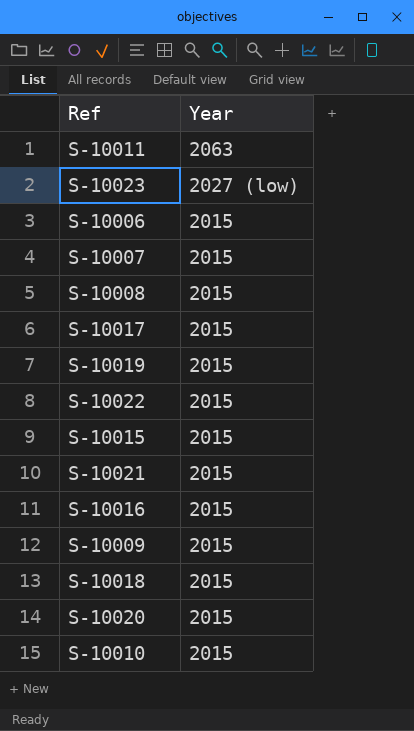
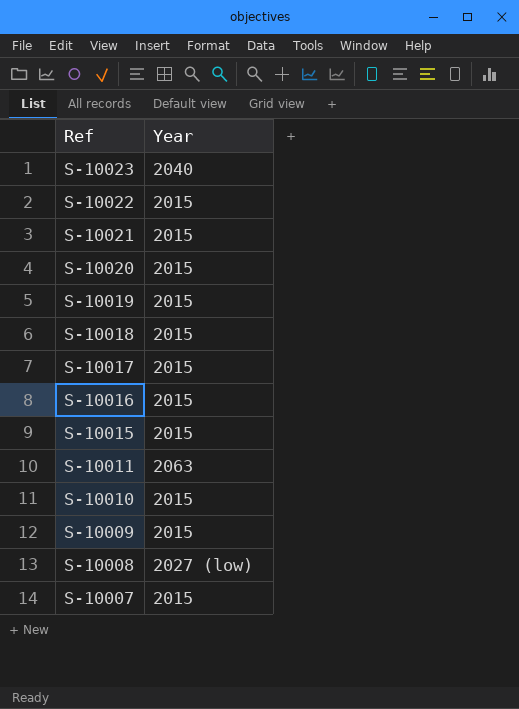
row order: Year descending -> Ref descending
row S-10006: 2015 -> none
S-10023 | Year: 2027 (low) -> 2040
S-10008 | Year: 2015 -> 2027 (low)

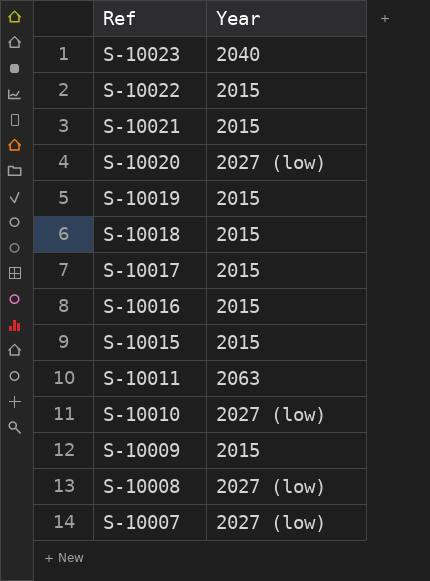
S-10020 | Year: 2015 -> 2027 (low)
S-10010 | Year: 2015 -> 2027 (low)
S-10007 | Year: 2015 -> 2027 (low)

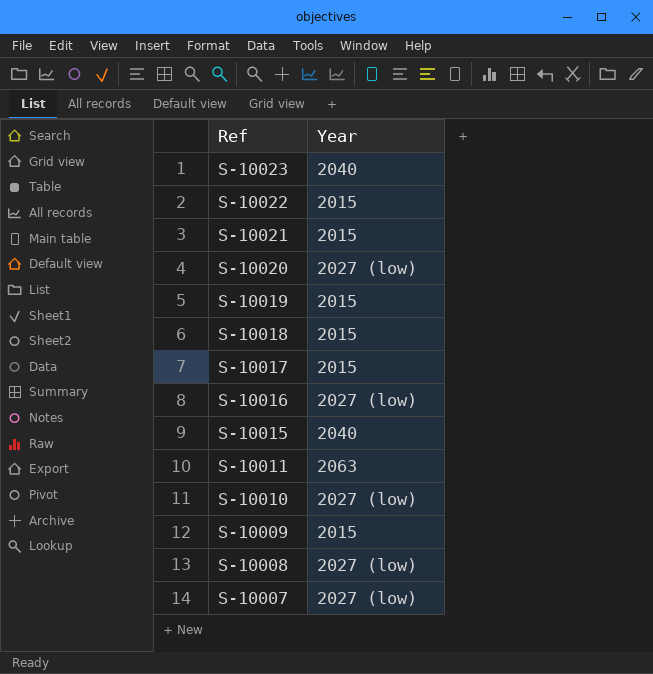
S-10016 | Year: 2015 -> 2027 (low)
S-10015 | Year: 2015 -> 2040

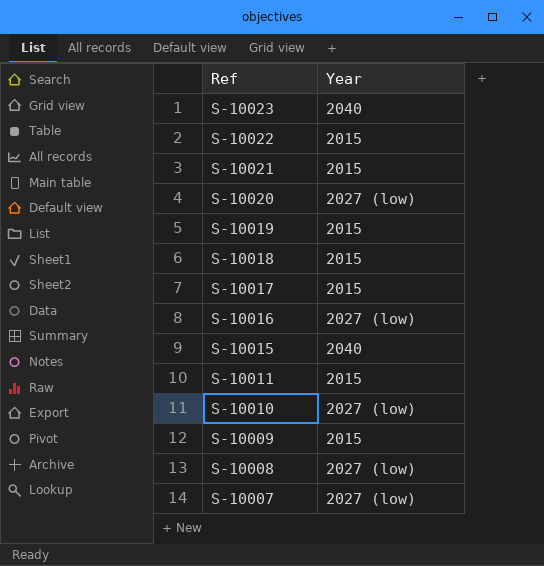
S-10011 | Year: 2063 -> 2015

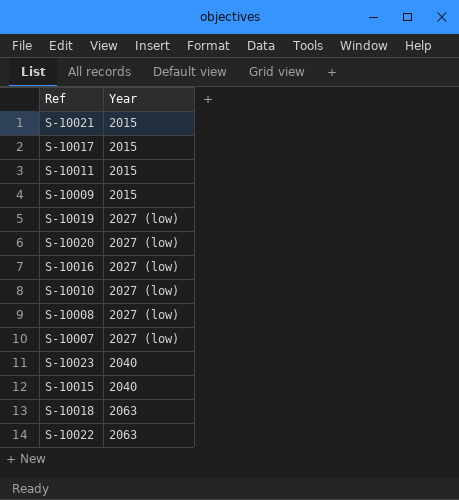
row order: Ref descending -> Year ascending
S-10019 | Year: 2015 -> 2027 (low)
S-10018 | Year: 2015 -> 2063
S-10022 | Year: 2015 -> 2063

